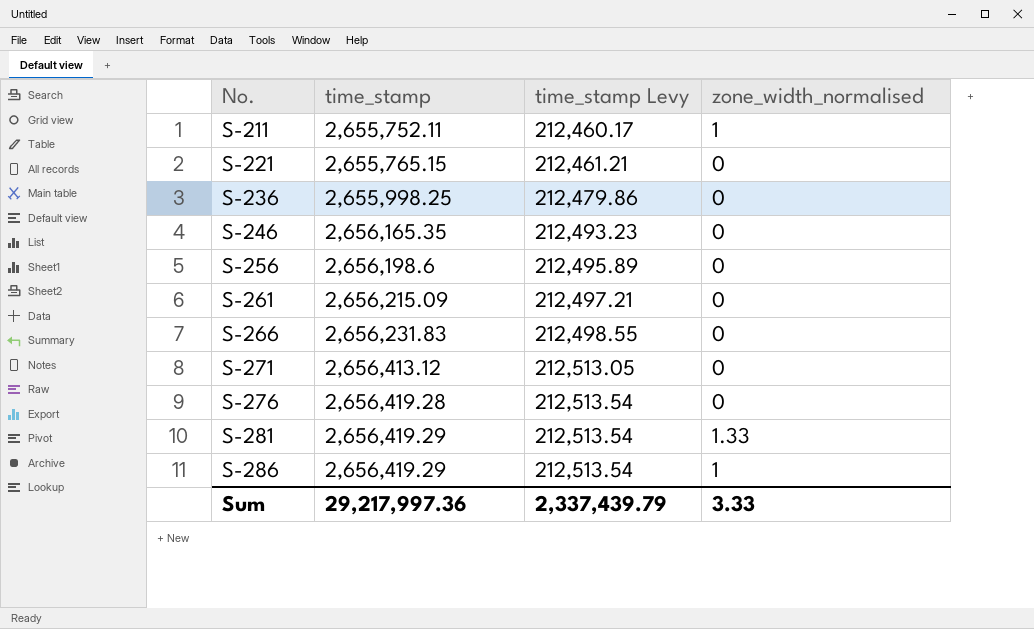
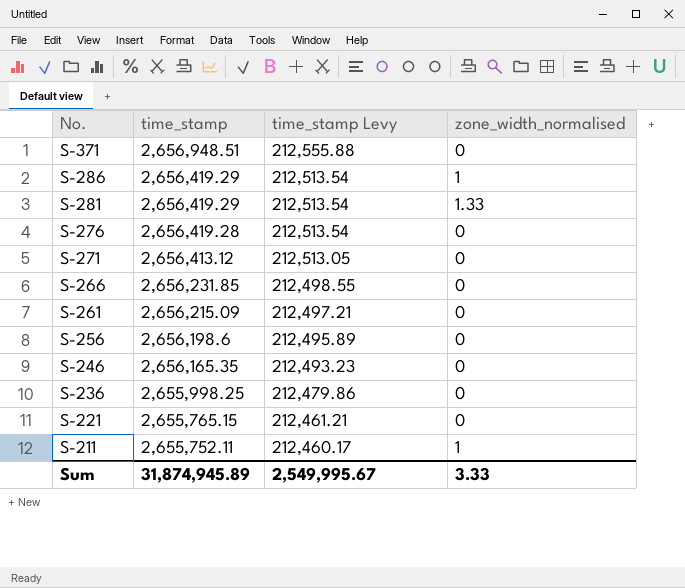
row order: No. ascending -> No. descending
row S-371: none -> 2,656,948.51 | 212,555.88 | 0
S-266 | time_stamp: 2,656,231.83 -> 2,656,231.85
Sum | time_stamp: 29,217,997.36 -> 31,874,945.89
Sum | time_stamp Levy: 2,337,439.79 -> 2,549,995.67

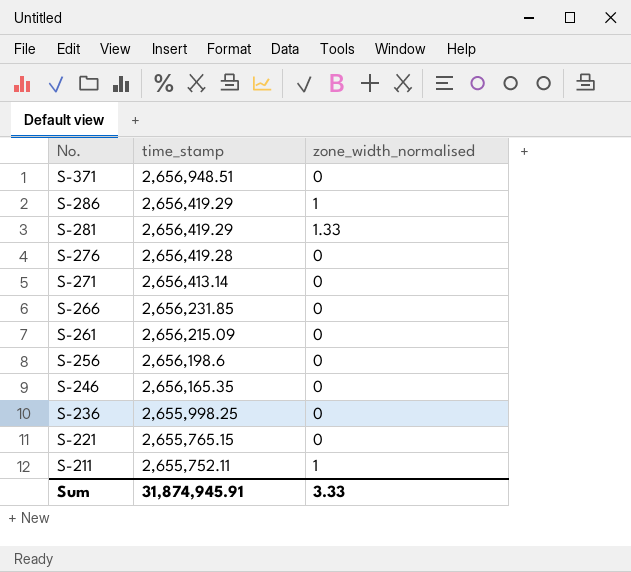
column time_stamp Levy | formula: [time_stamp] * 0.08 -> none
S-271 | time_stamp: 2,656,413.12 -> 2,656,413.14
Sum | time_stamp: 31,874,945.89 -> 31,874,945.91

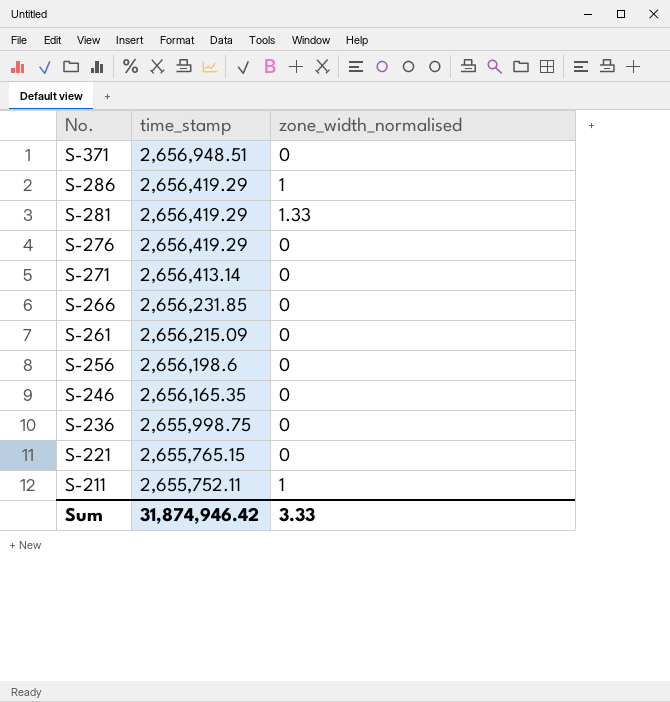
S-276 | time_stamp: 2,656,419.28 -> 2,656,419.29
S-236 | time_stamp: 2,655,998.25 -> 2,655,998.75
Sum | time_stamp: 31,874,945.91 -> 31,874,946.42

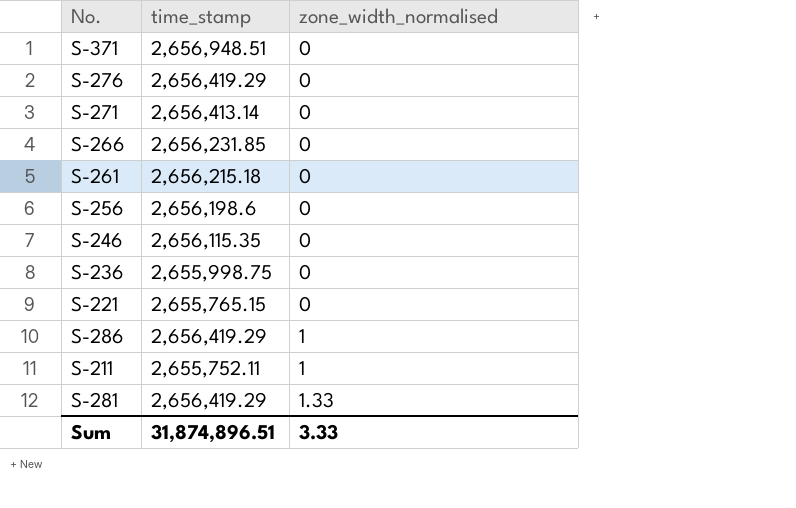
row order: No. descending -> zone_width_normalised ascending
S-261 | time_stamp: 2,656,215.09 -> 2,656,215.18
S-246 | time_stamp: 2,656,165.35 -> 2,656,115.35
Sum | time_stamp: 31,874,946.42 -> 31,874,896.51

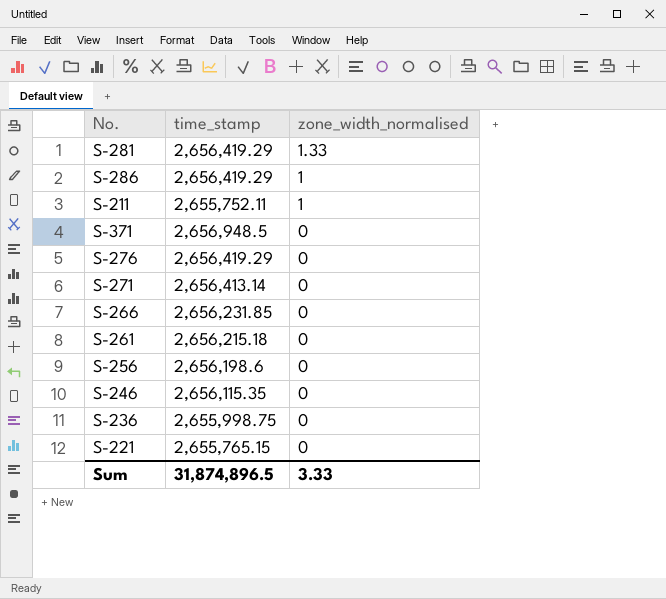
row order: zone_width_normalised ascending -> zone_width_normalised descending
S-371 | time_stamp: 2,656,948.51 -> 2,656,948.5
Sum | time_stamp: 31,874,896.51 -> 31,874,896.5

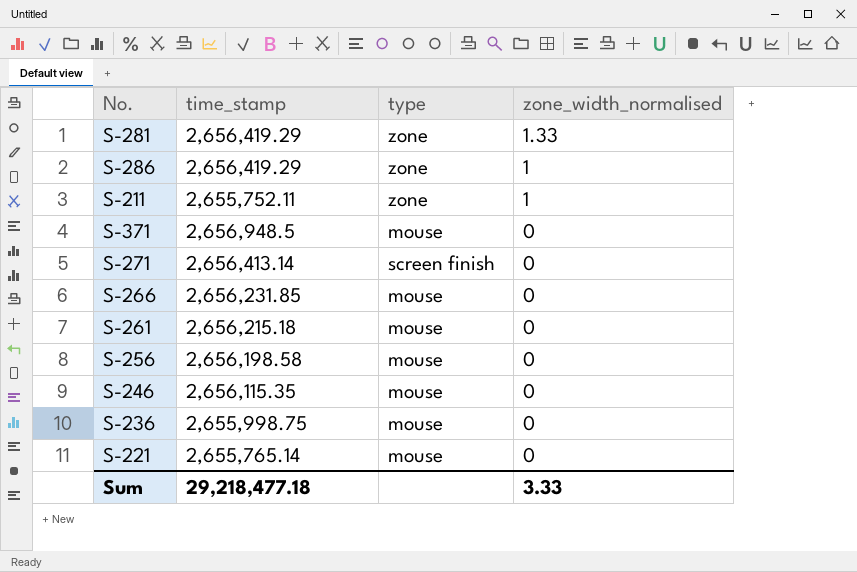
column type | position: none -> 3
row S-276: 2,656,419.29 | 0 -> none
S-256 | time_stamp: 2,656,198.6 -> 2,656,198.58
S-221 | time_stamp: 2,655,765.15 -> 2,655,765.14
Sum | time_stamp: 31,874,896.5 -> 29,218,477.18

